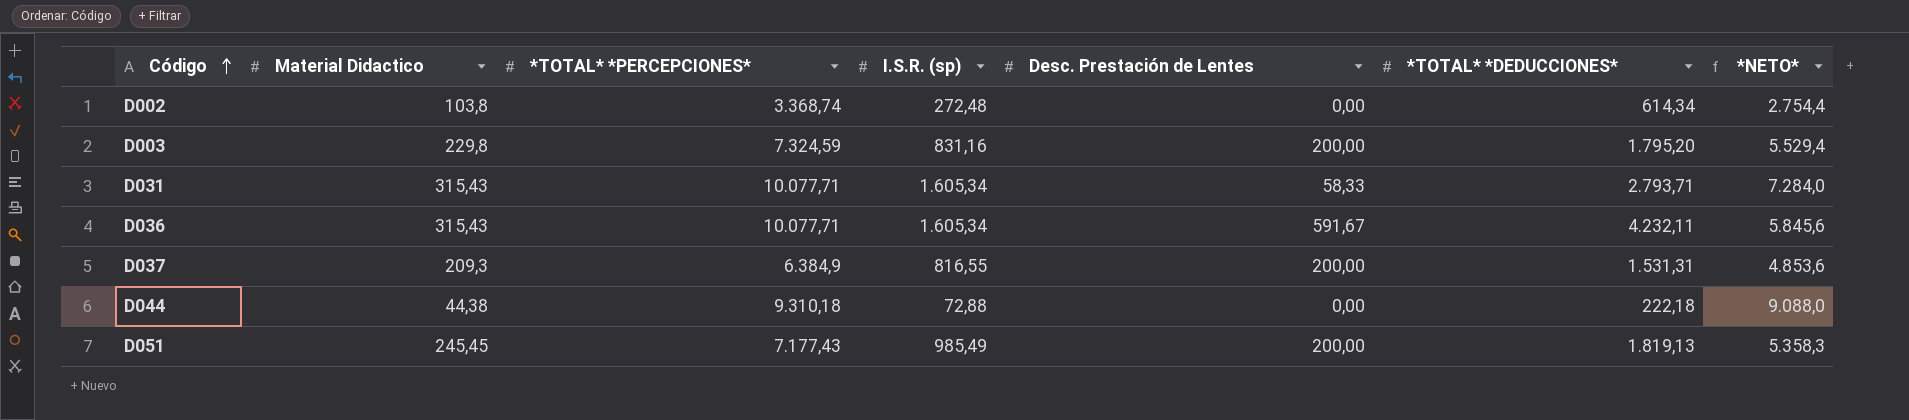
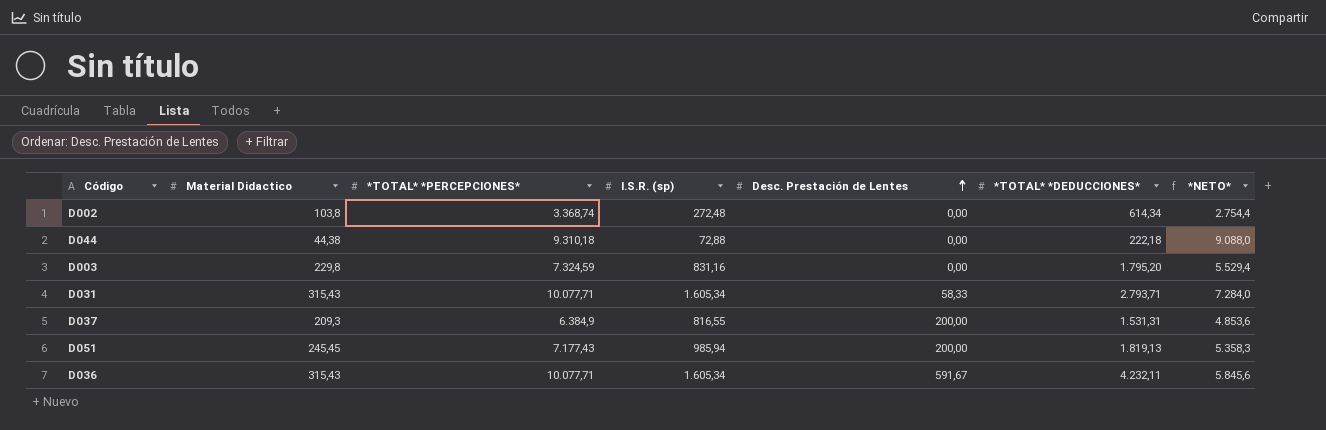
row order: Código ascending -> Desc. Prestación de Lentes ascending
D003 | Desc. Prestación de Lentes: 200,00 -> 0,00
D051 | I.S.R. (sp): 985,49 -> 985,94

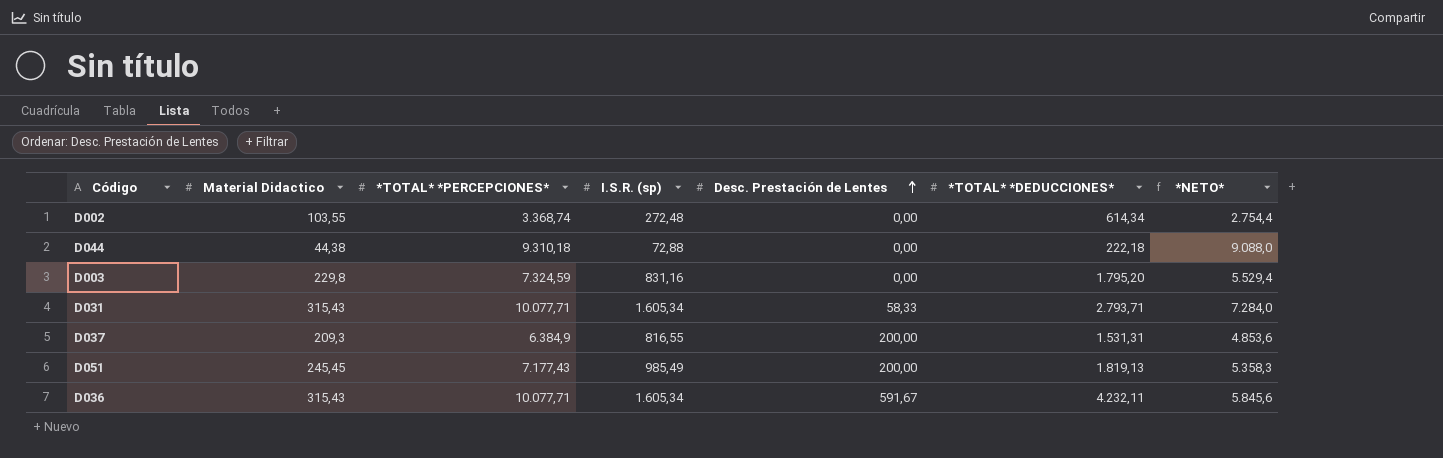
D002 | Material Didactico: 103,8 -> 103,55
D051 | I.S.R. (sp): 985,94 -> 985,49

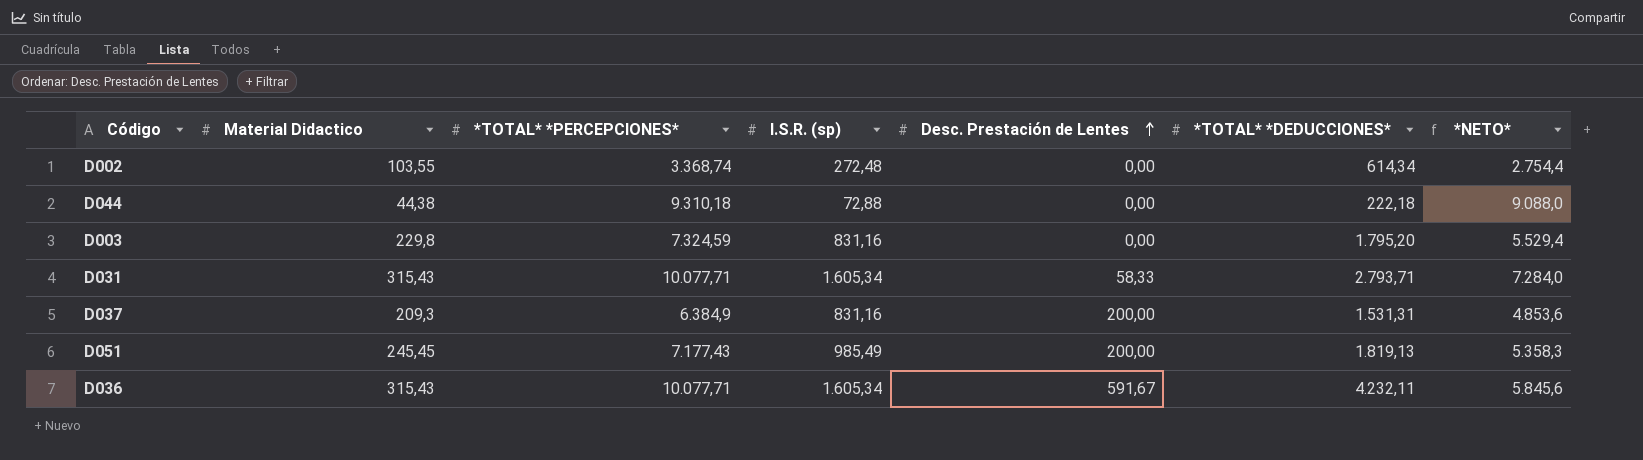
D037 | I.S.R. (sp): 816,55 -> 831,16

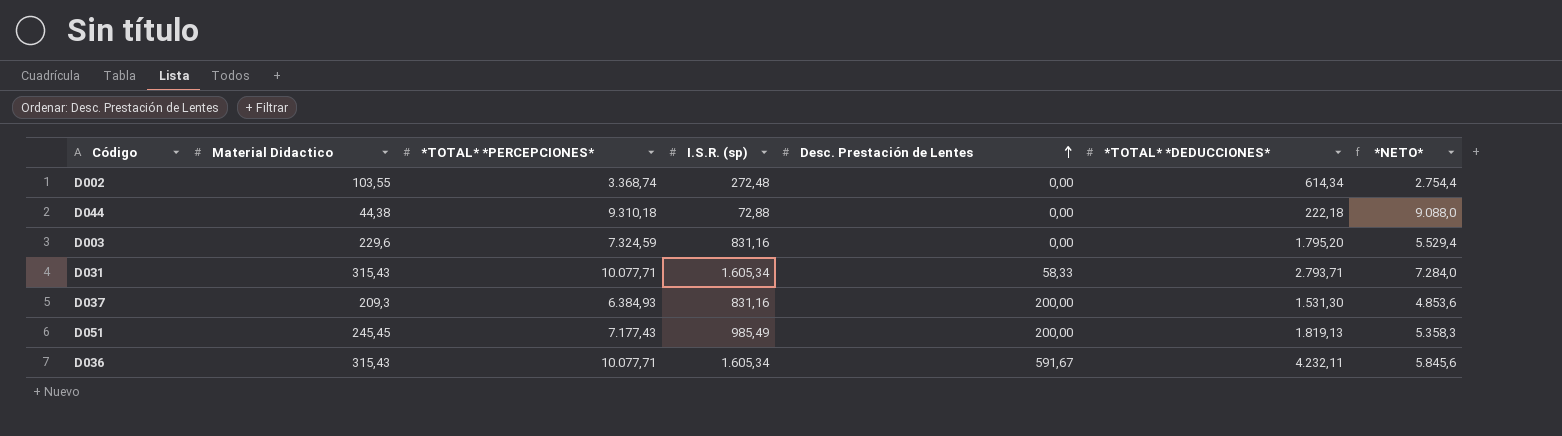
D003 | Material Didactico: 229,8 -> 229,6
D037 | *TOTAL* *PERCEPCIONES*: 6.384,9 -> 6.384,93
D037 | *TOTAL* *DEDUCCIONES*: 1.531,31 -> 1.531,30

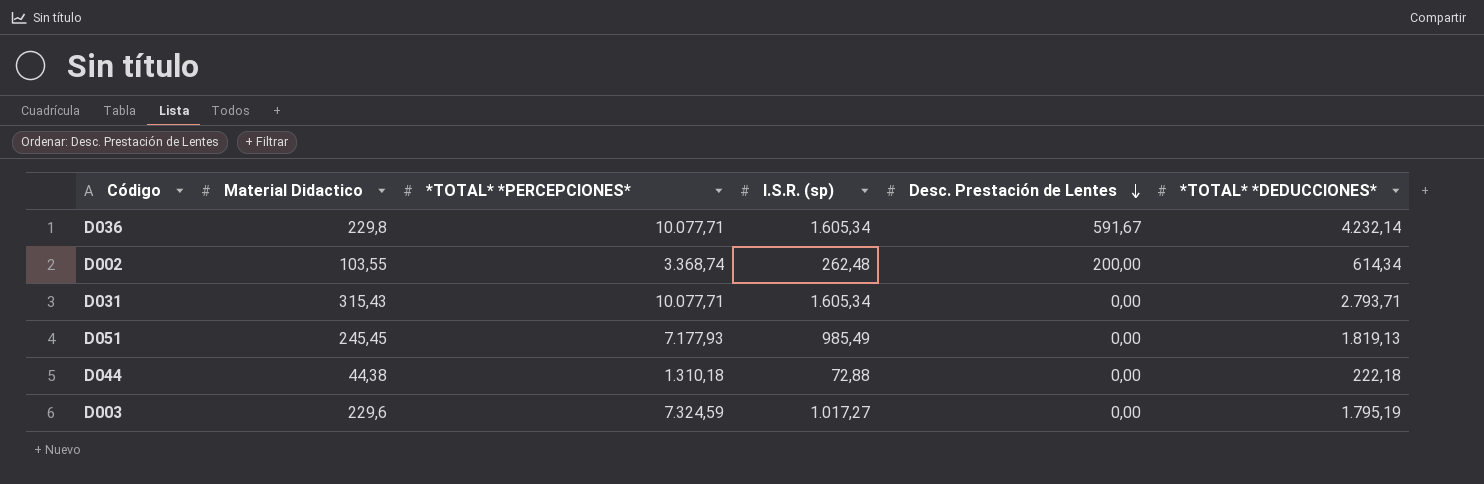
row order: Desc. Prestación de Lentes ascending -> Desc. Prestación de Lentes descending
column *NETO* | formula: [*TOTAL* *PERCEPCIONES*] - [*TOTAL* *DEDUCCIONES*] -> none
row D037: 209,3 | 6.384,93 | 831,16 | 200,00 | 1.531,30 | 4.853,6 -> none
D036 | Material Didactico: 315,43 -> 229,8
D036 | *TOTAL* *DEDUCCIONES*: 4.232,11 -> 4.232,14
D002 | I.S.R. (sp): 272,48 -> 262,48
D002 | Desc. Prestación de Lentes: 0,00 -> 200,00
D031 | Desc. Prestación de Lentes: 58,33 -> 0,00
D051 | *TOTAL* *PERCEPCIONES*: 7.177,43 -> 7.177,93
D051 | Desc. Prestación de Lentes: 200,00 -> 0,00
D044 | *TOTAL* *PERCEPCIONES*: 9.310,18 -> 1.310,18
D003 | I.S.R. (sp): 831,16 -> 1.017,27
D003 | *TOTAL* *DEDUCCIONES*: 1.795,20 -> 1.795,19

